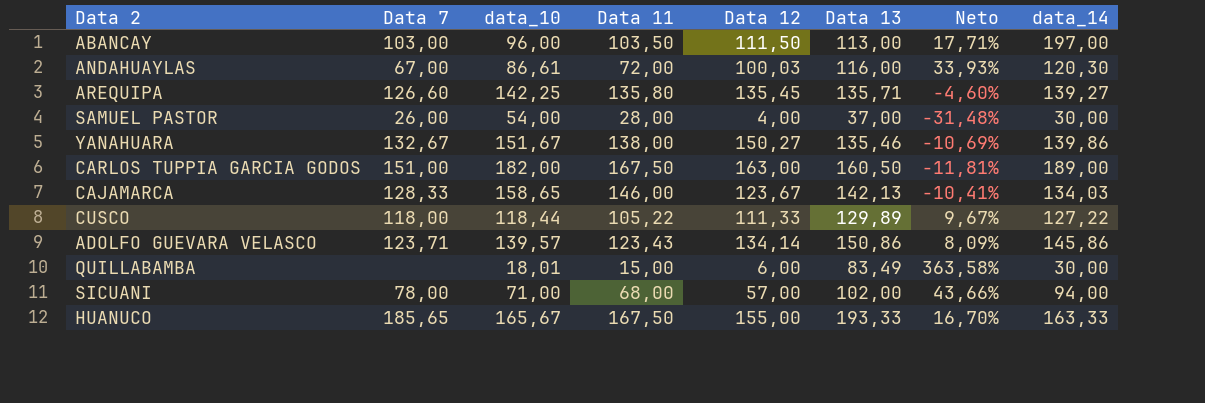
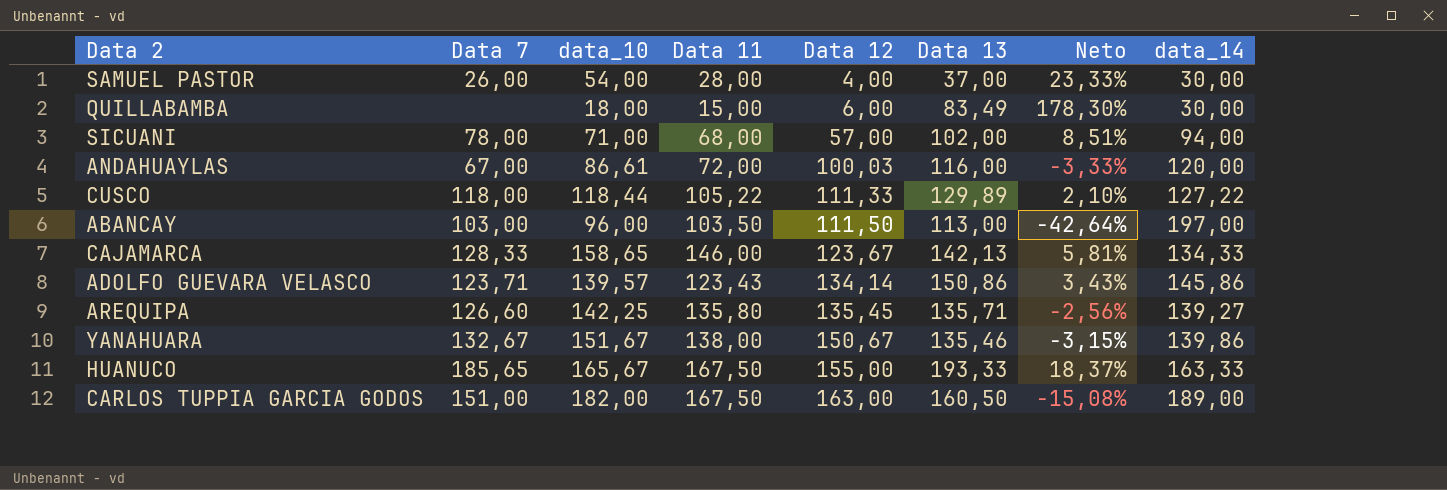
row order: none -> Data 12 ascending
column Neto | formula: ([Data 13] - [data_10]) / [data_10] -> ([Data 13] - [data_14]) / [data_14]
QUILLABAMBA | data_10: 18,01 -> 18,00
ANDAHUAYLAS | data_14: 120,30 -> 120,00
CAJAMARCA | data_14: 134,03 -> 134,33
YANAHUARA | Data 12: 150,27 -> 150,67

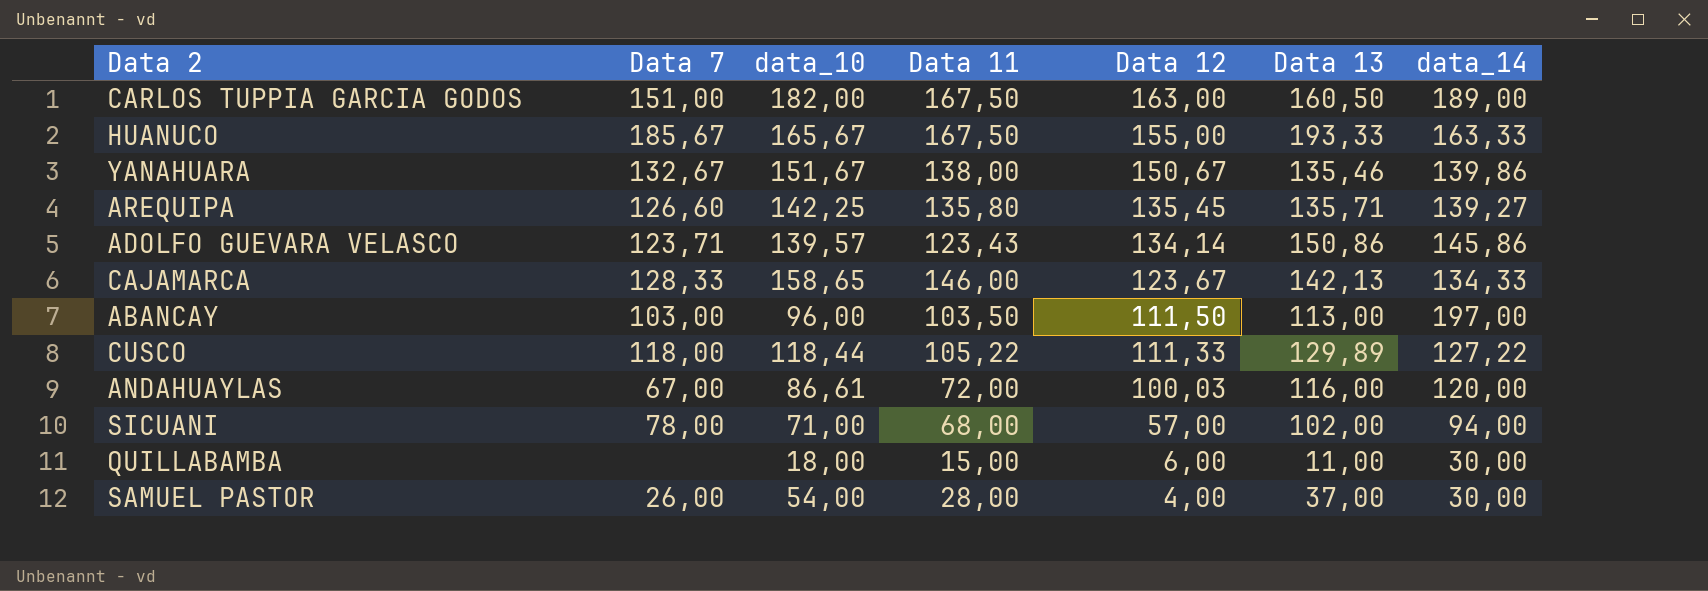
row order: Data 12 ascending -> Data 12 descending
column Neto | formula: ([Data 13] - [data_14]) / [data_14] -> none
HUANUCO | Data 7: 185,65 -> 185,67
QUILLABAMBA | Data 13: 83,49 -> 11,00

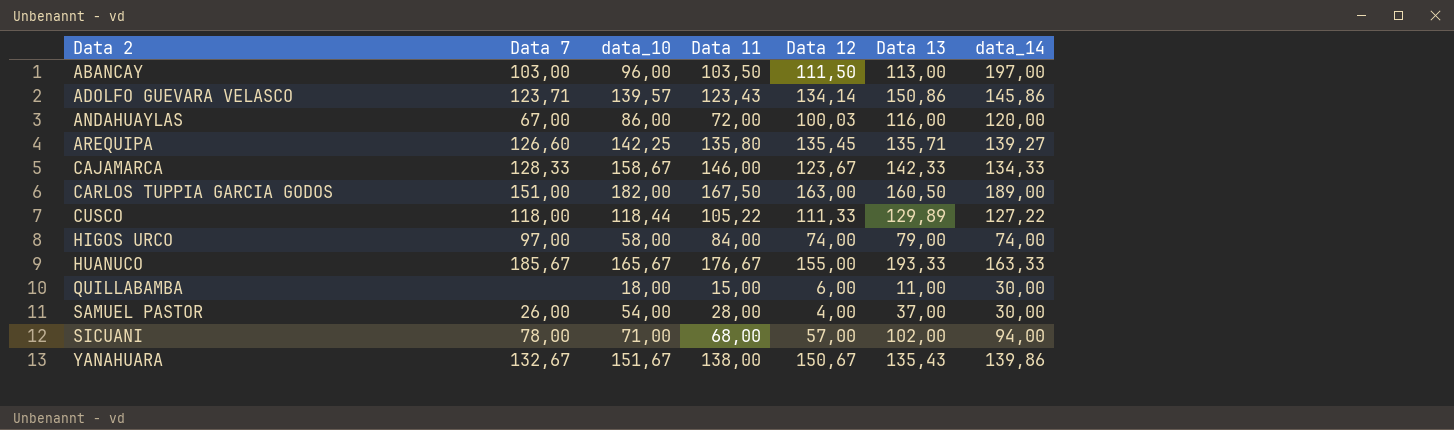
row order: Data 12 descending -> Data 2 ascending
ANDAHUAYLAS | data_10: 86,61 -> 86,00
CAJAMARCA | data_10: 158,65 -> 158,67
CAJAMARCA | Data 13: 142,13 -> 142,33
row HIGOS URCO: none -> 97,00 | 58,00 | 84,00 | 74,00 | 79,00 | 74,00
HUANUCO | Data 11: 167,50 -> 176,67
YANAHUARA | Data 13: 135,46 -> 135,43

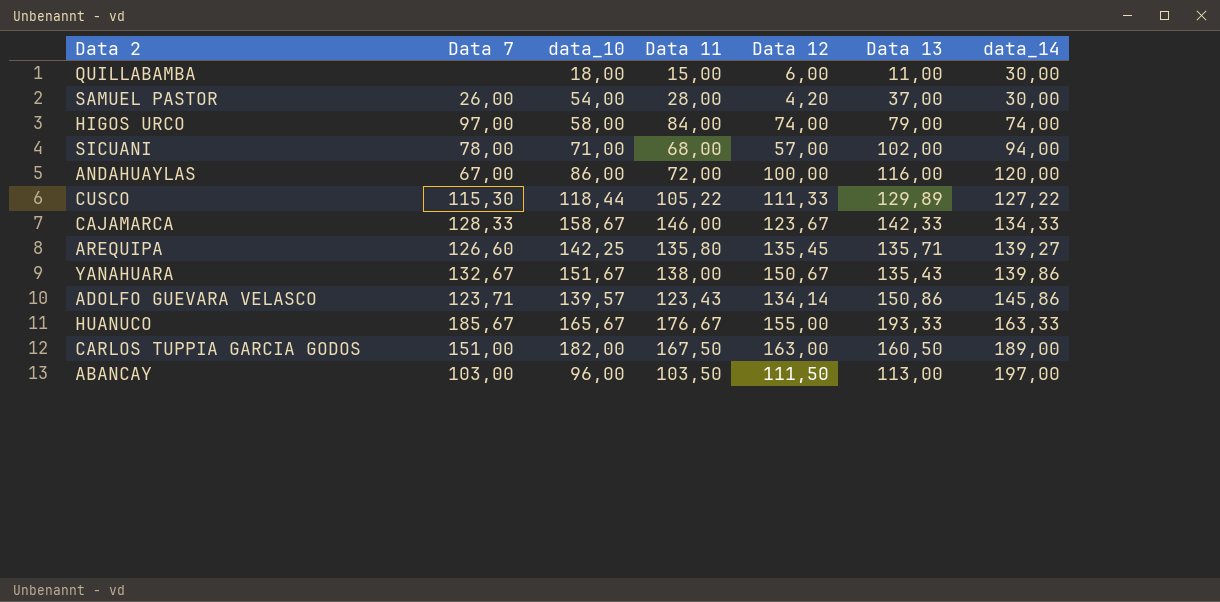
row order: Data 2 ascending -> data_14 ascending
SAMUEL PASTOR | Data 12: 4,00 -> 4,20
ANDAHUAYLAS | Data 12: 100,03 -> 100,00
CUSCO | Data 7: 118,00 -> 115,30

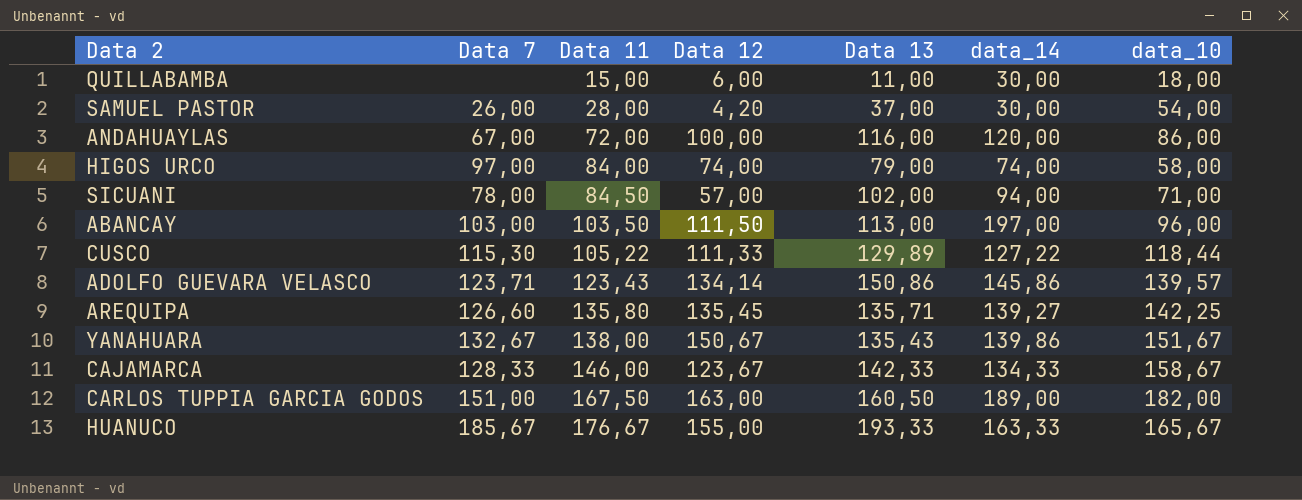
row order: data_14 ascending -> Data 11 ascending
column data_10 | position: 3 -> 7
SICUANI | Data 11: 68,00 -> 84,50

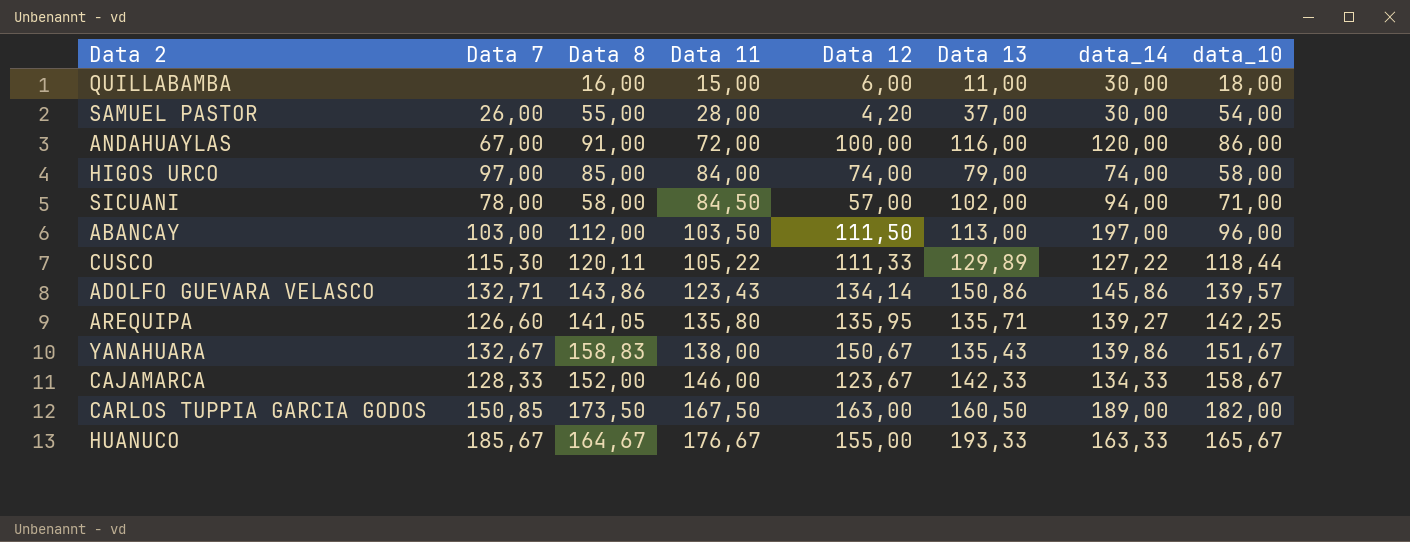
column Data 8 | position: none -> 3
ADOLFO GUEVARA VELASCO | Data 7: 123,71 -> 132,71
AREQUIPA | Data 12: 135,45 -> 135,95
CARLOS TUPPIA GARCIA GODOS | Data 7: 151,00 -> 150,85

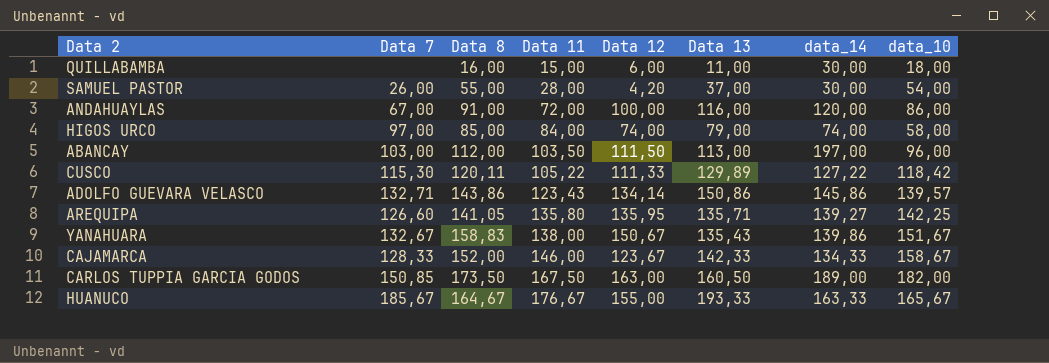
row SICUANI: 78,00 | 58,00 | 84,50 | 57,00 | 102,00 | 94,00 | 71,00 -> none
CUSCO | data_10: 118,44 -> 118,42

